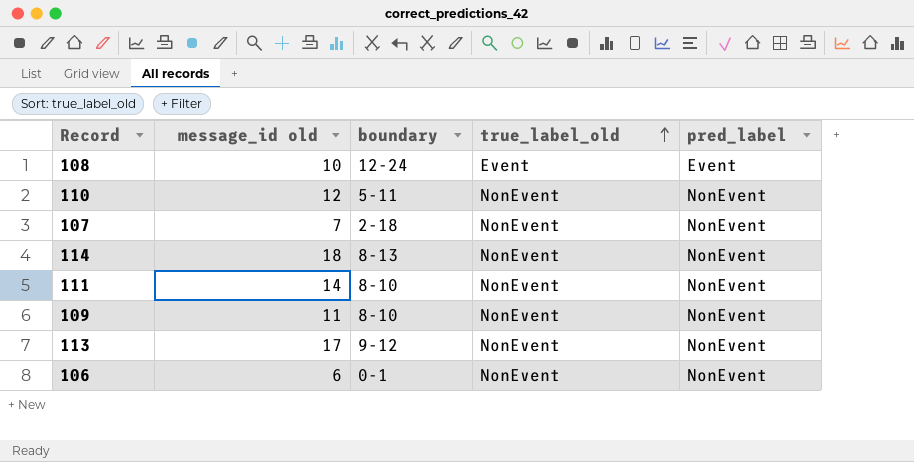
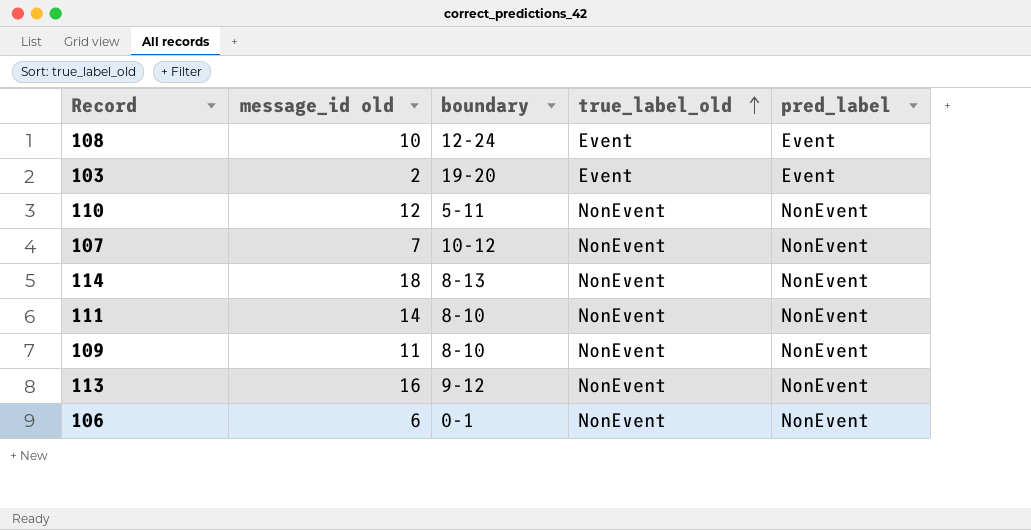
row 103: none -> 2 | 19-20 | Event | Event
107 | boundary: 2-18 -> 10-12
113 | message_id old: 17 -> 16

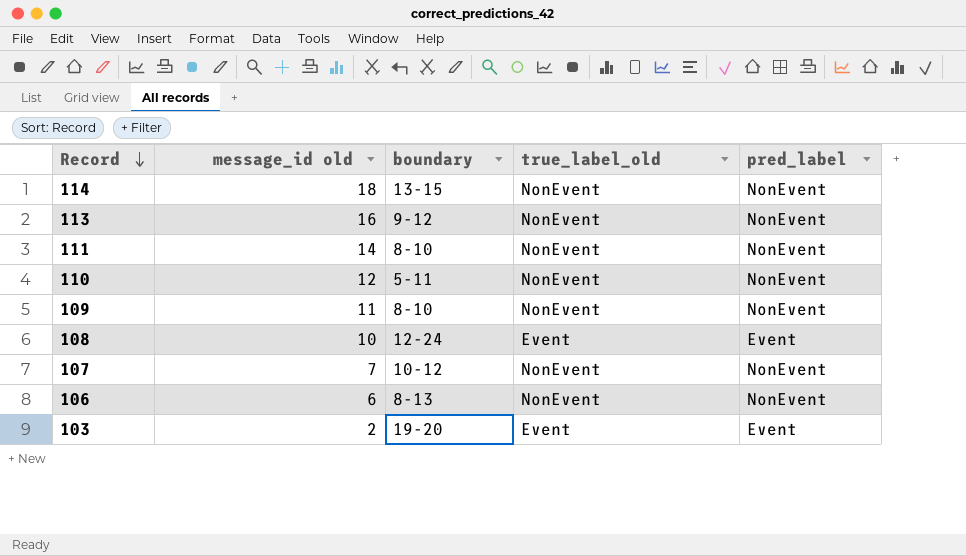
row order: true_label_old ascending -> Record descending
114 | boundary: 8-13 -> 13-15
106 | boundary: 0-1 -> 8-13

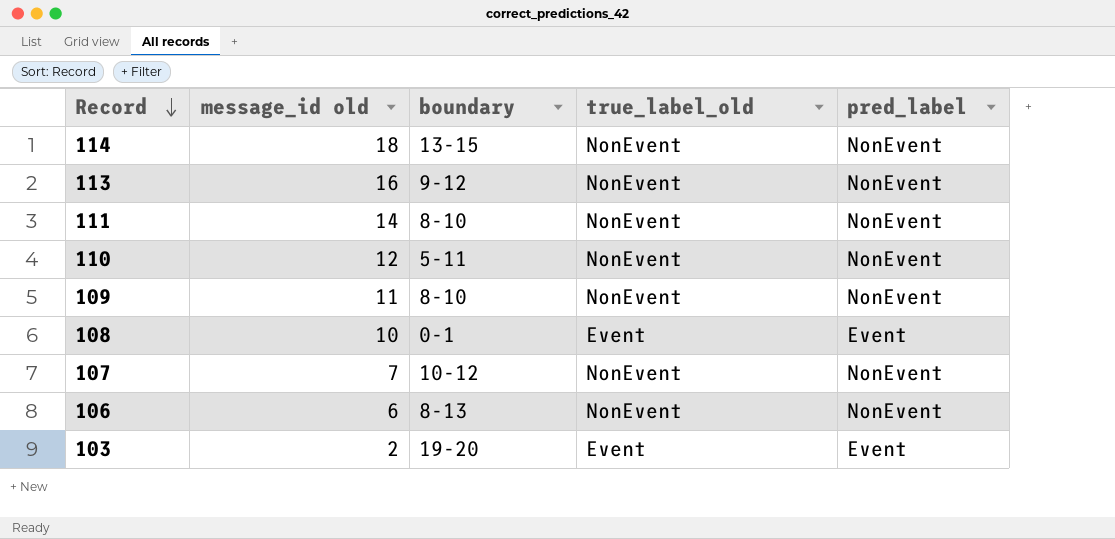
108 | boundary: 12-24 -> 0-1

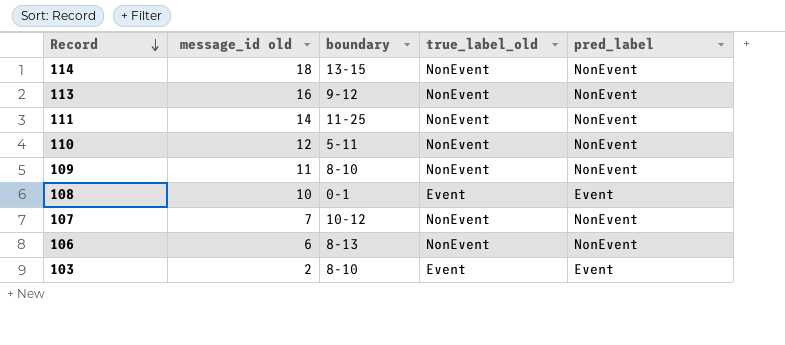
111 | boundary: 8-10 -> 11-25
103 | boundary: 19-20 -> 8-10

